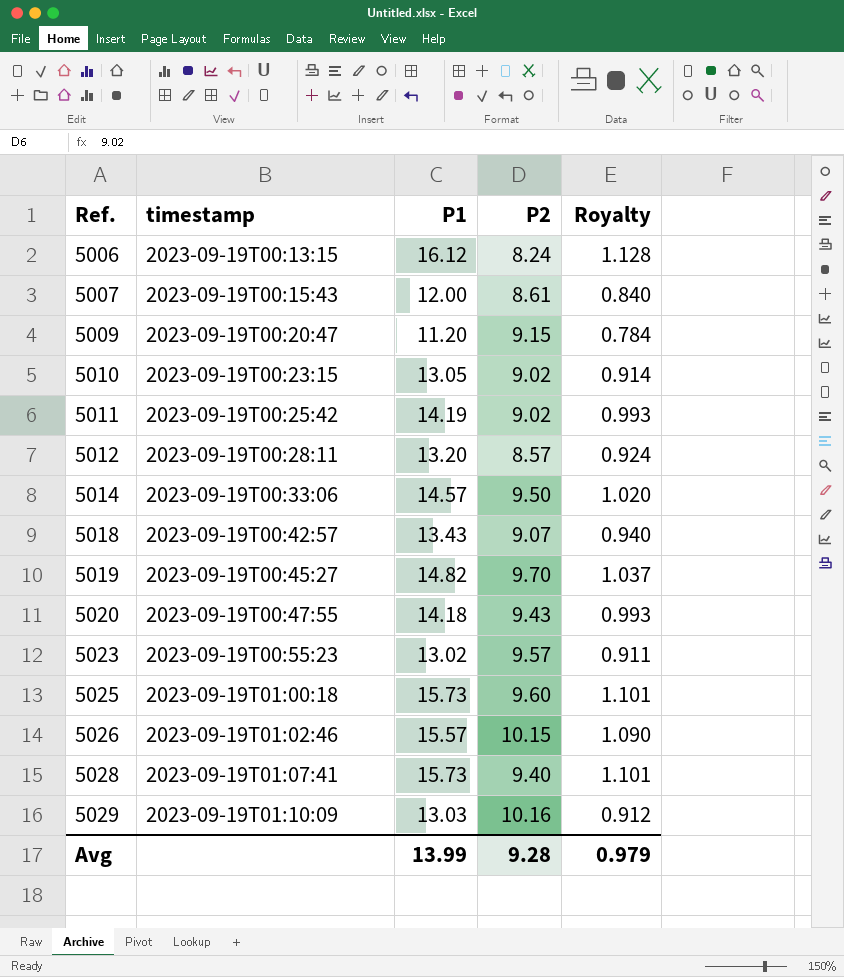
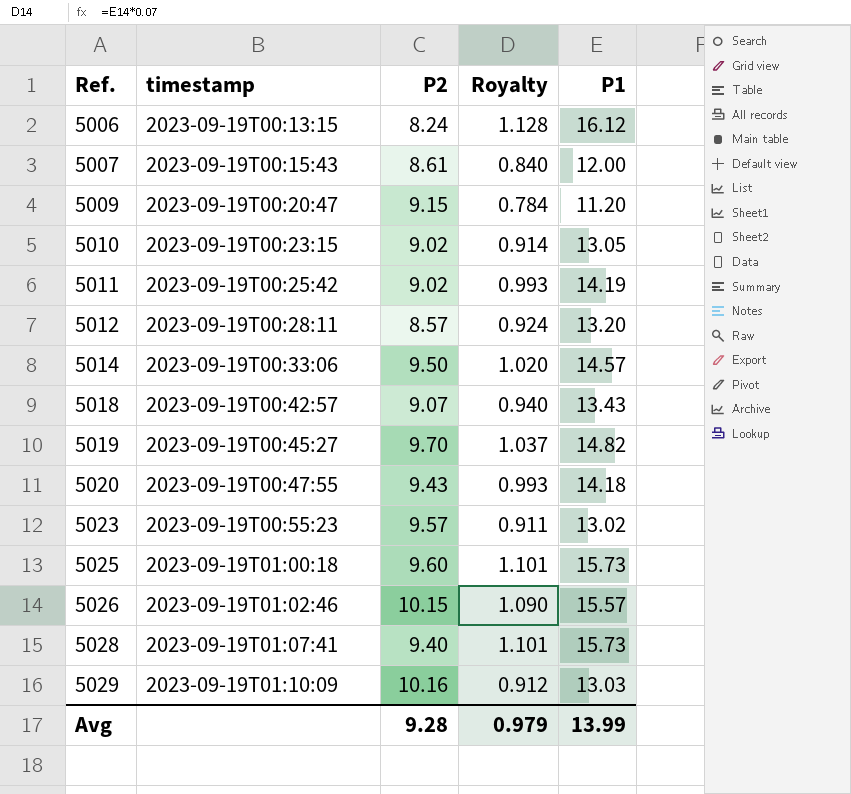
column P1 | position: 3 -> 5

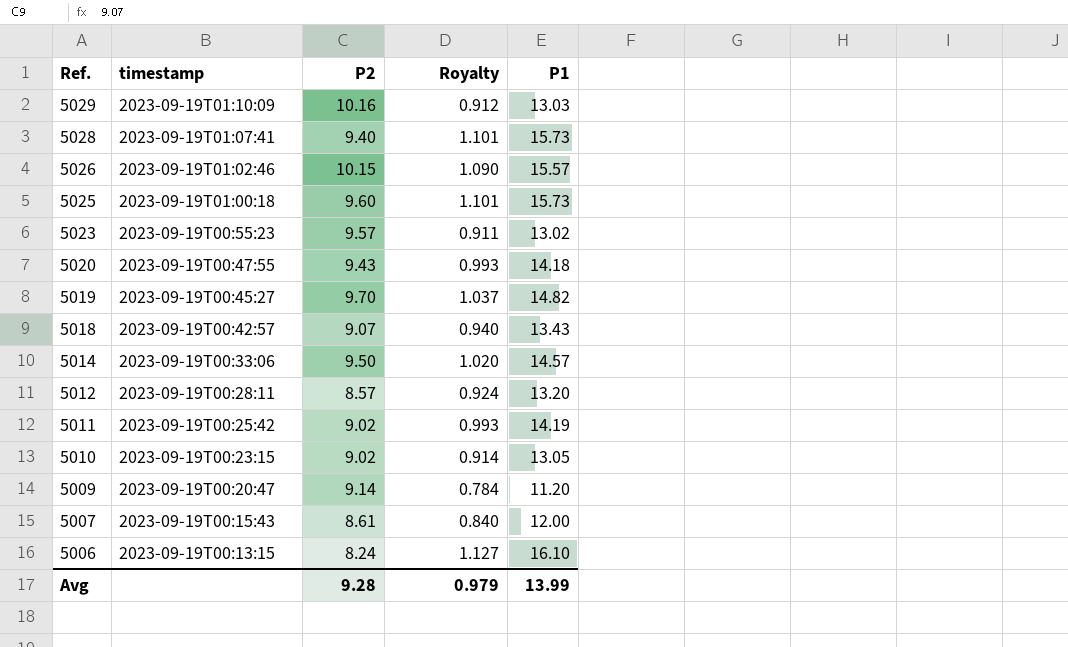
row order: Ref. ascending -> Ref. descending
5009 | P2: 9.15 -> 9.14
5006 | Royalty: 1.128 -> 1.127
5006 | P1: 16.12 -> 16.10

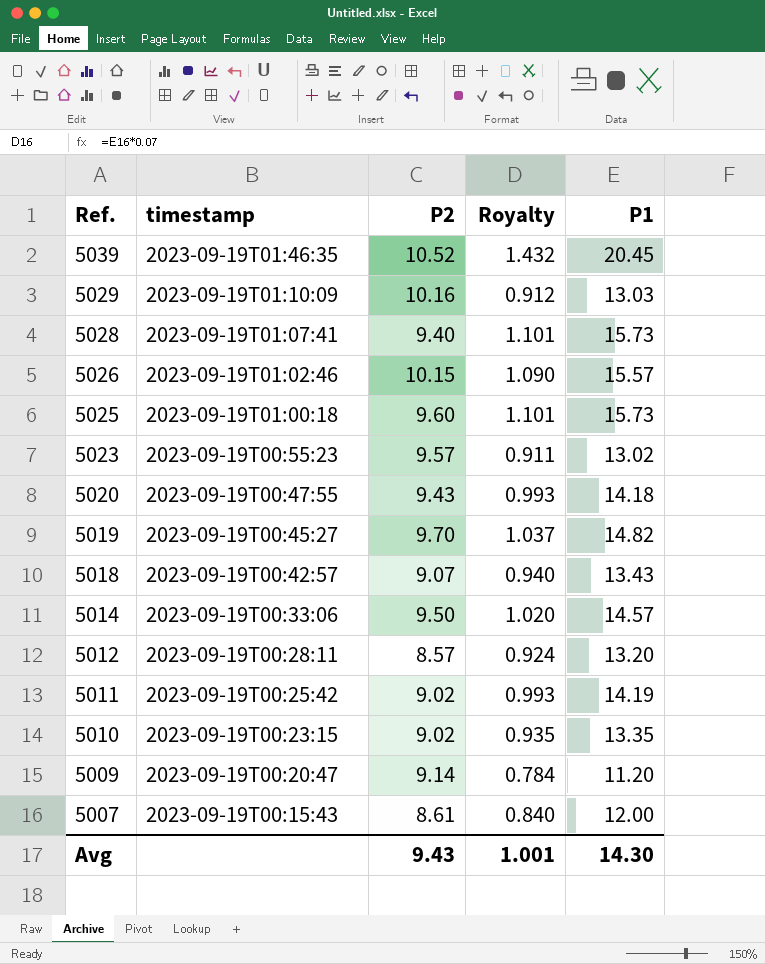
row 5006: 2023-09-19T00:13:15 | 8.24 | 1.127 | 16.10 -> none
row 5039: none -> 2023-09-19T01:46:35 | 10.52 | 1.432 | 20.45
5010 | Royalty: 0.914 -> 0.935
5010 | P1: 13.05 -> 13.35
Avg | P2: 9.28 -> 9.43
Avg | Royalty: 0.979 -> 1.001
Avg | P1: 13.99 -> 14.30

